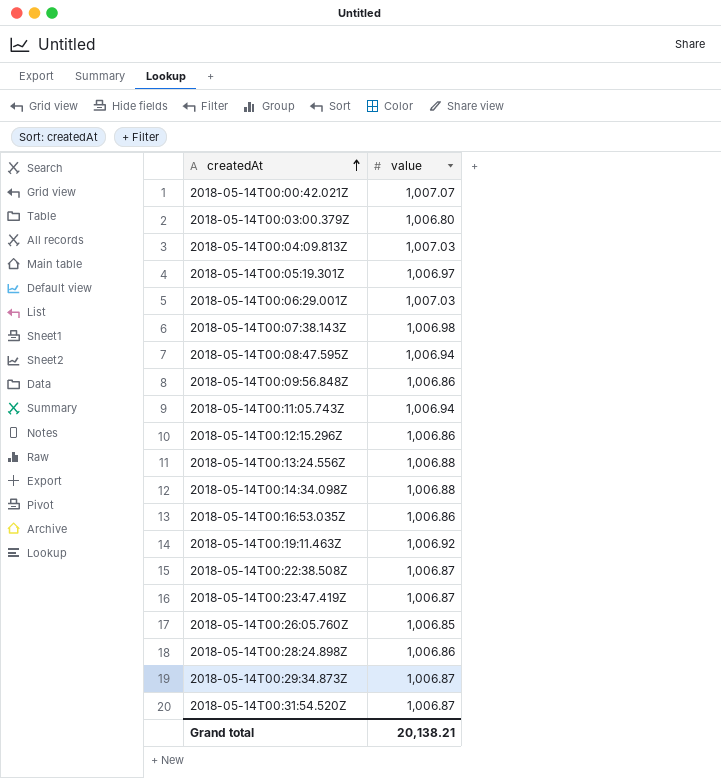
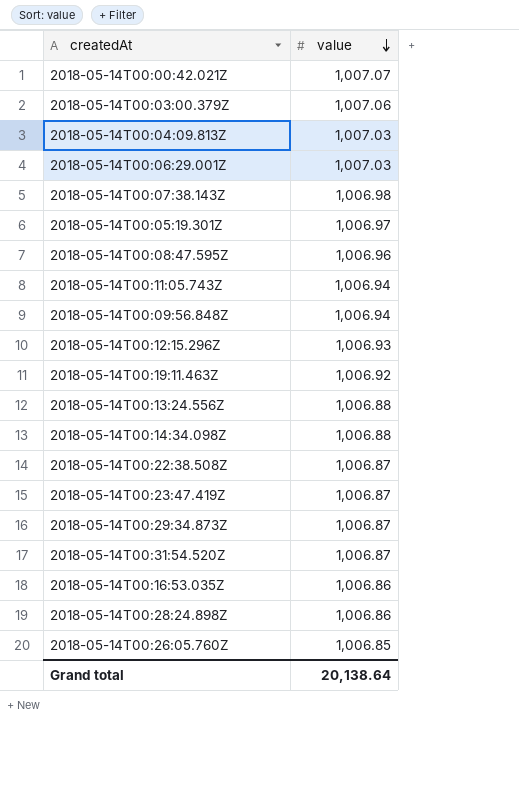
row order: createdAt ascending -> value descending
2018-05-14T00:03:00.379Z | value: 1,006.80 -> 1,007.06
2018-05-14T00:08:47.595Z | value: 1,006.94 -> 1,006.96
2018-05-14T00:09:56.848Z | value: 1,006.86 -> 1,006.94
2018-05-14T00:12:15.296Z | value: 1,006.86 -> 1,006.93
Grand total | value: 20,138.21 -> 20,138.64

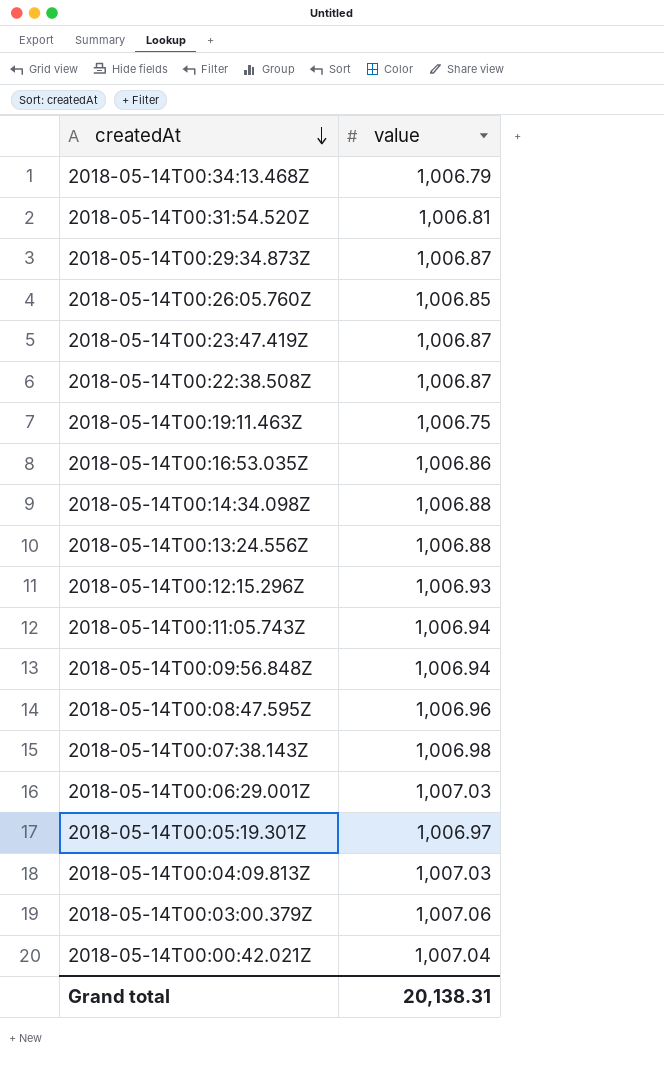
row order: value descending -> createdAt descending
row 2018-05-14T00:28:24.898Z: 1,006.86 -> none
row 2018-05-14T00:34:13.468Z: none -> 1,006.79
2018-05-14T00:31:54.520Z | value: 1,006.87 -> 1,006.81
2018-05-14T00:19:11.463Z | value: 1,006.92 -> 1,006.75
2018-05-14T00:00:42.021Z | value: 1,007.07 -> 1,007.04
Grand total | value: 20,138.64 -> 20,138.31

